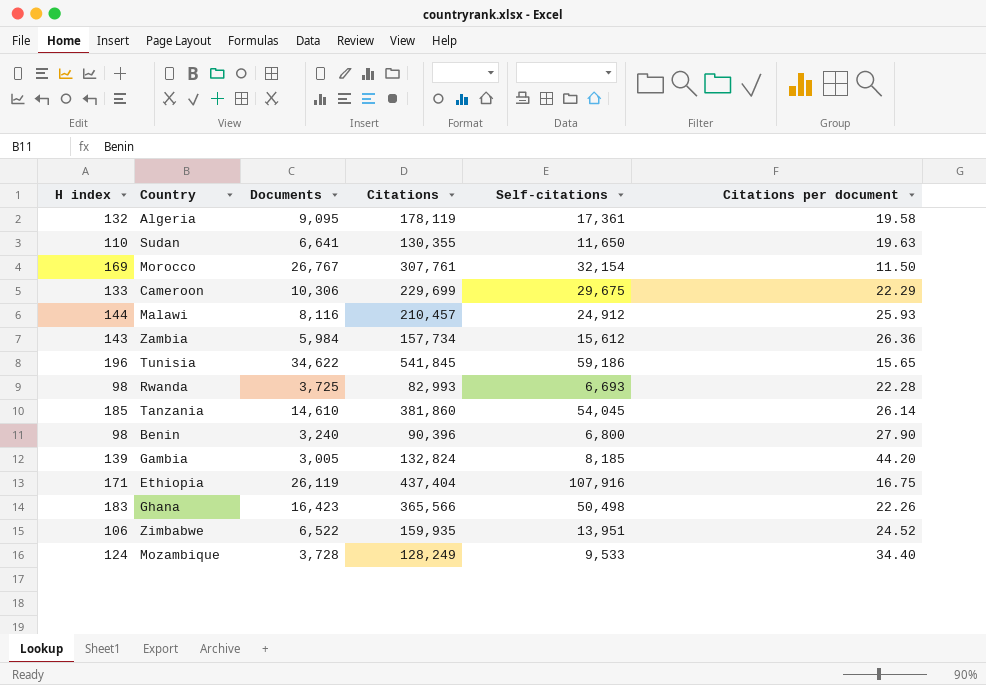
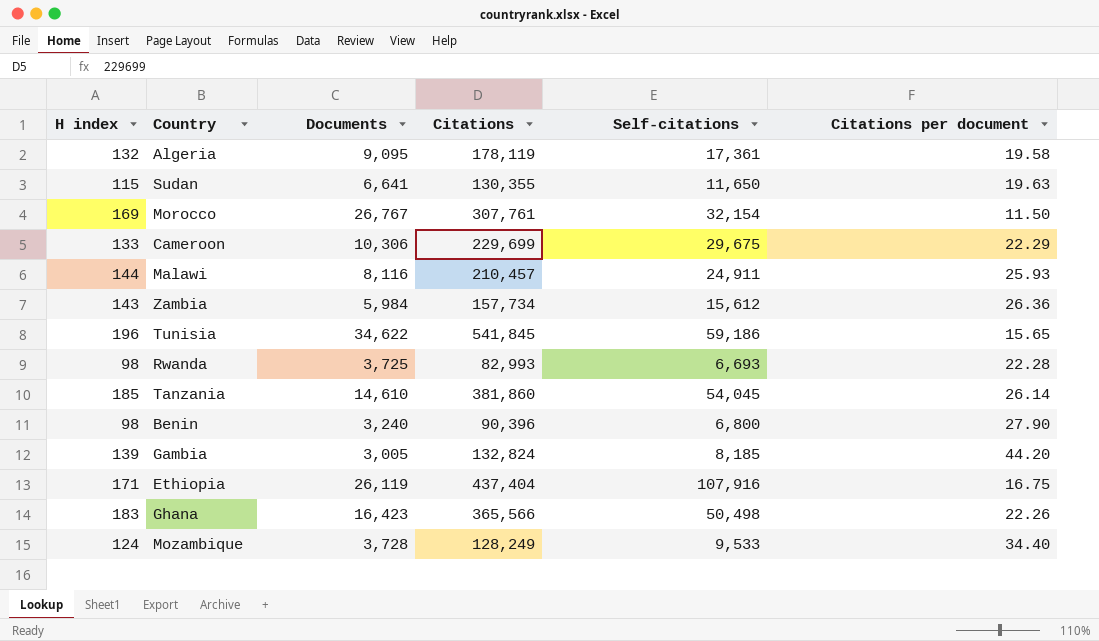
row Zimbabwe: 106 | 6,522 | 159,935 | 13,951 | 24.52 -> none
Sudan | H index: 110 -> 115
Malawi | Self-citations: 24,912 -> 24,911

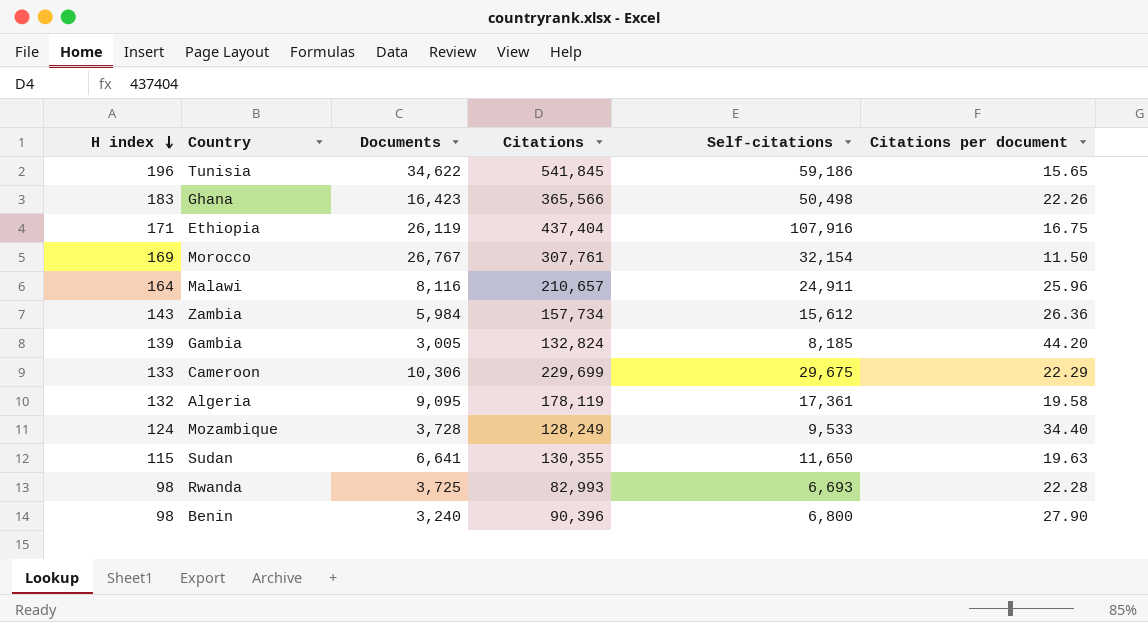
row order: none -> H index descending
row Tanzania: 185 | 14,610 | 381,860 | 54,045 | 26.14 -> none
Malawi | H index: 144 -> 164
Malawi | Citations: 210,457 -> 210,657
Malawi | Citations per document: 25.93 -> 25.96

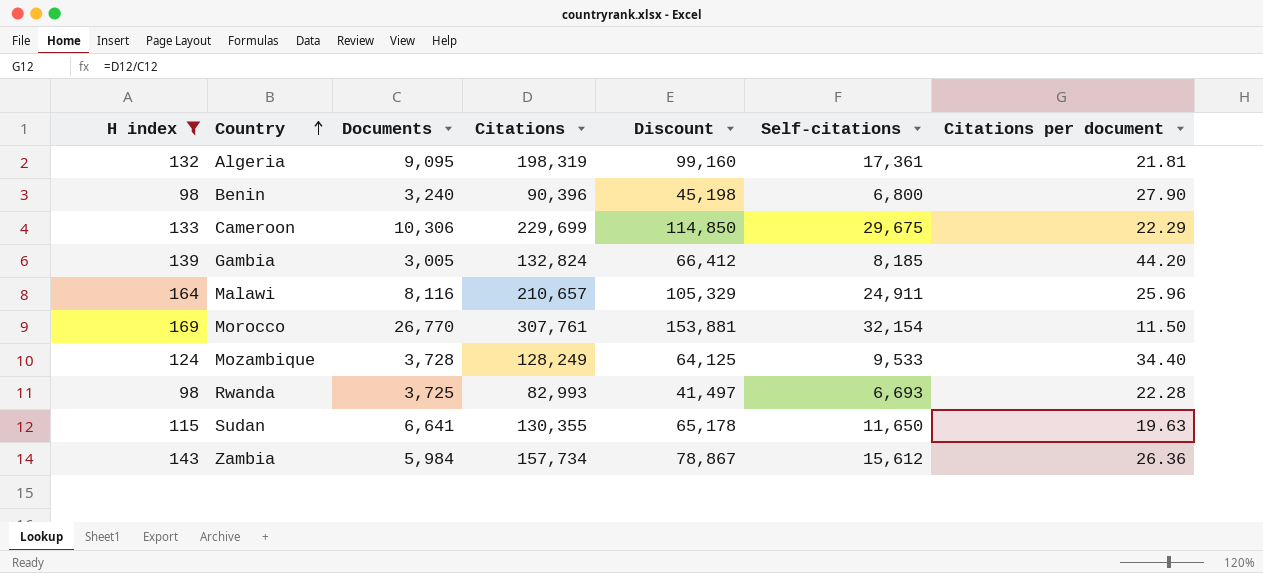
filter: none -> H index <= 169
row order: H index descending -> Country ascending
column Discount | formula: none -> [Citations] * 0.5
Algeria | Citations: 178,119 -> 198,319
Algeria | Citations per document: 19.58 -> 21.81
Morocco | Documents: 26,767 -> 26,770

